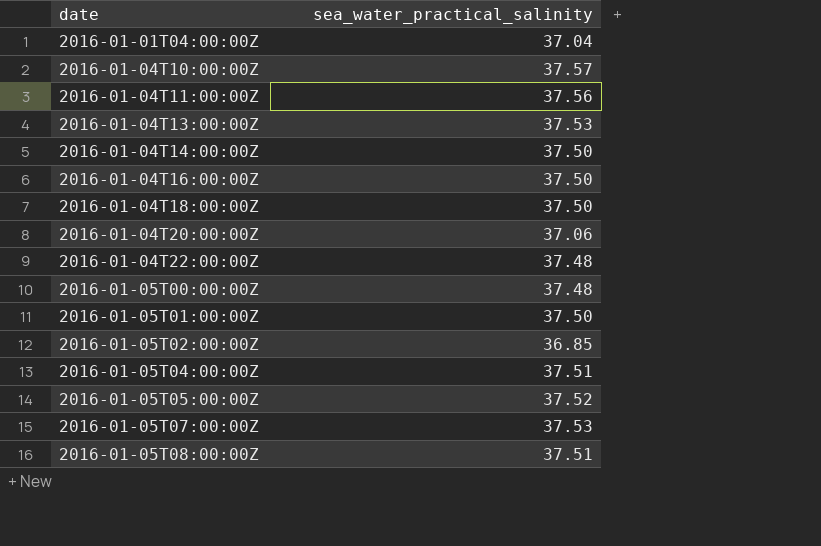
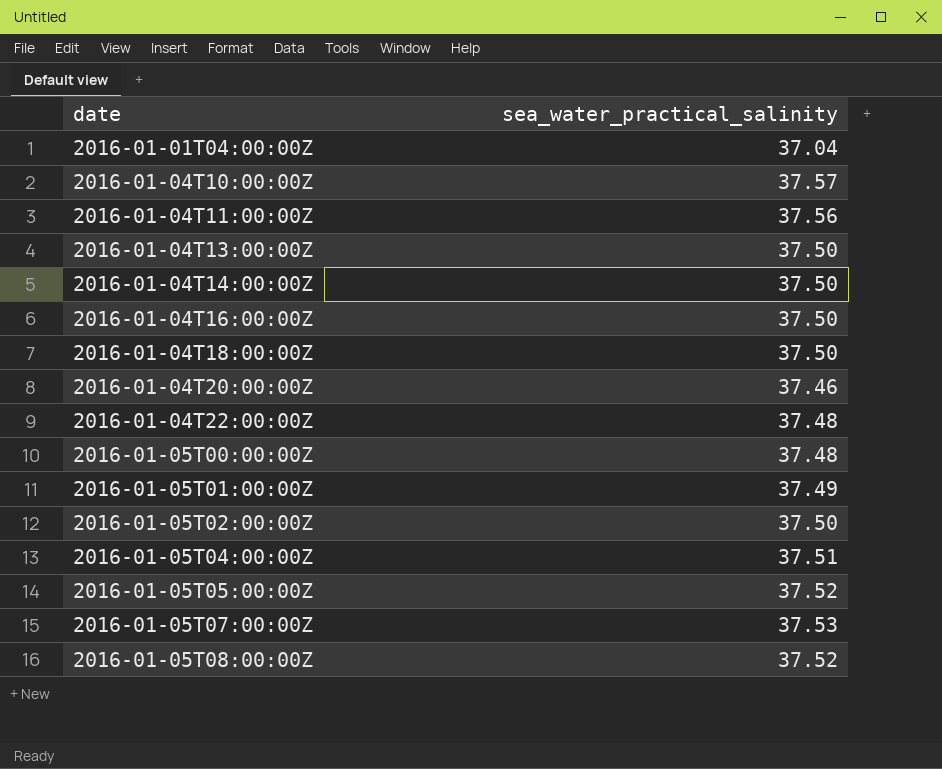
2016-01-04T13:00:00Z | sea_water_practical_salinity: 37.53 -> 37.50
2016-01-04T20:00:00Z | sea_water_practical_salinity: 37.06 -> 37.46
2016-01-05T01:00:00Z | sea_water_practical_salinity: 37.50 -> 37.49
2016-01-05T02:00:00Z | sea_water_practical_salinity: 36.85 -> 37.50
2016-01-05T08:00:00Z | sea_water_practical_salinity: 37.51 -> 37.52

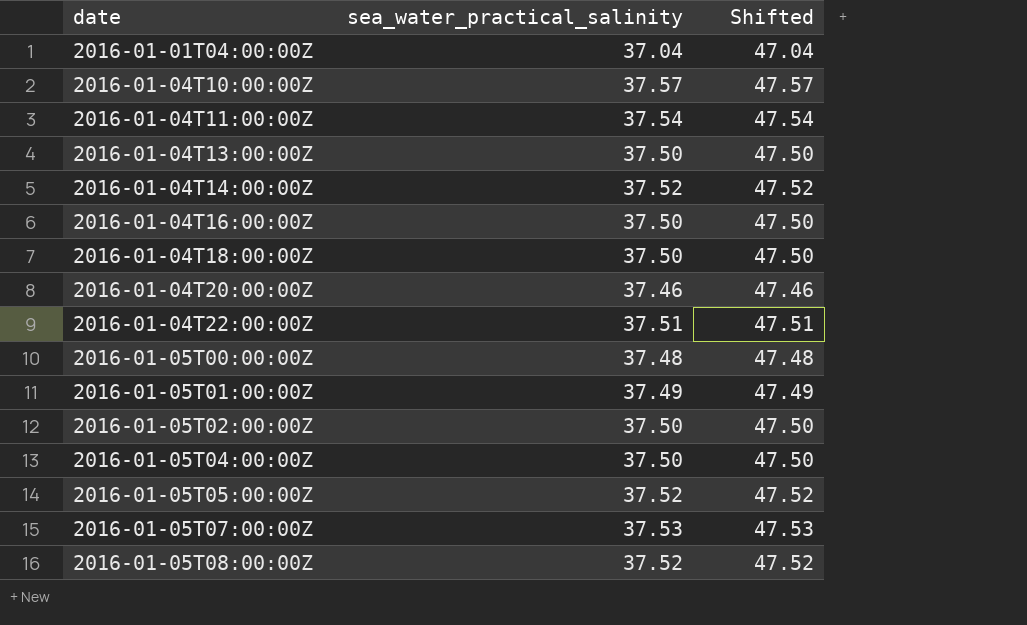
column Shifted | formula: none -> [sea_water_practical_salinity] + 10
2016-01-04T11:00:00Z | sea_water_practical_salinity: 37.56 -> 37.54
2016-01-04T14:00:00Z | sea_water_practical_salinity: 37.50 -> 37.52
2016-01-04T22:00:00Z | sea_water_practical_salinity: 37.48 -> 37.51
2016-01-05T04:00:00Z | sea_water_practical_salinity: 37.51 -> 37.50

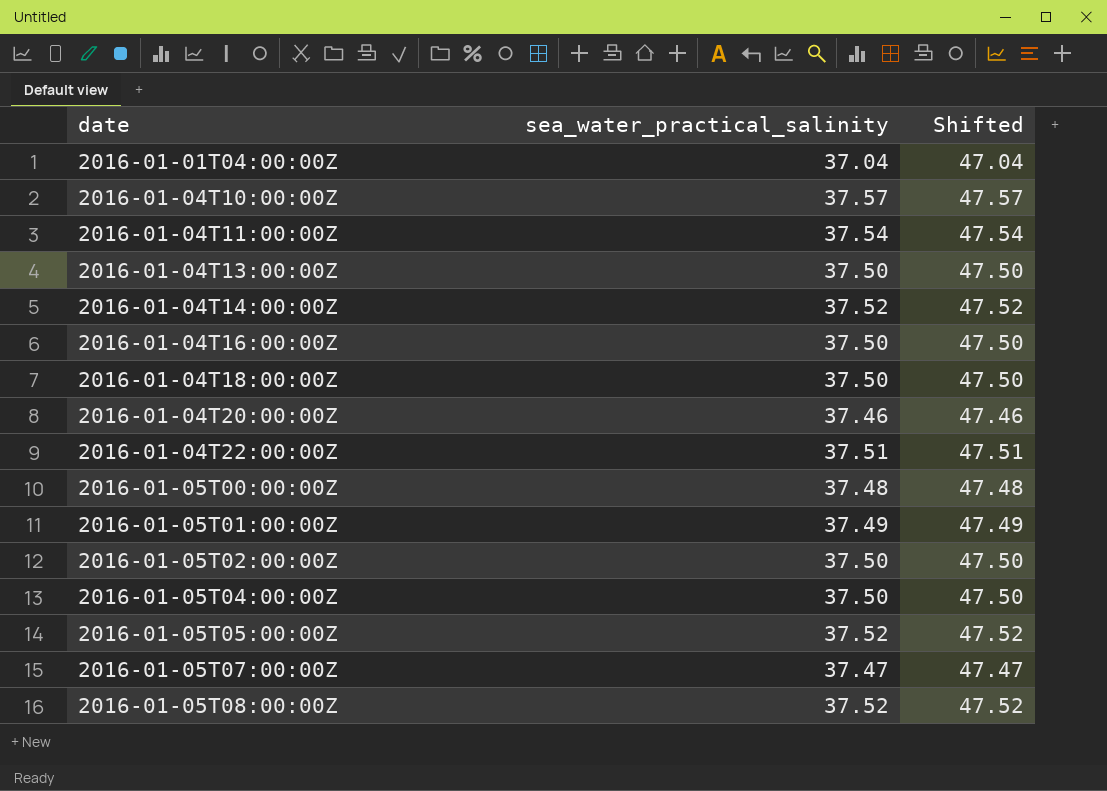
2016-01-05T07:00:00Z | sea_water_practical_salinity: 37.53 -> 37.47
2016-01-05T07:00:00Z | Shifted: 47.53 -> 47.47

